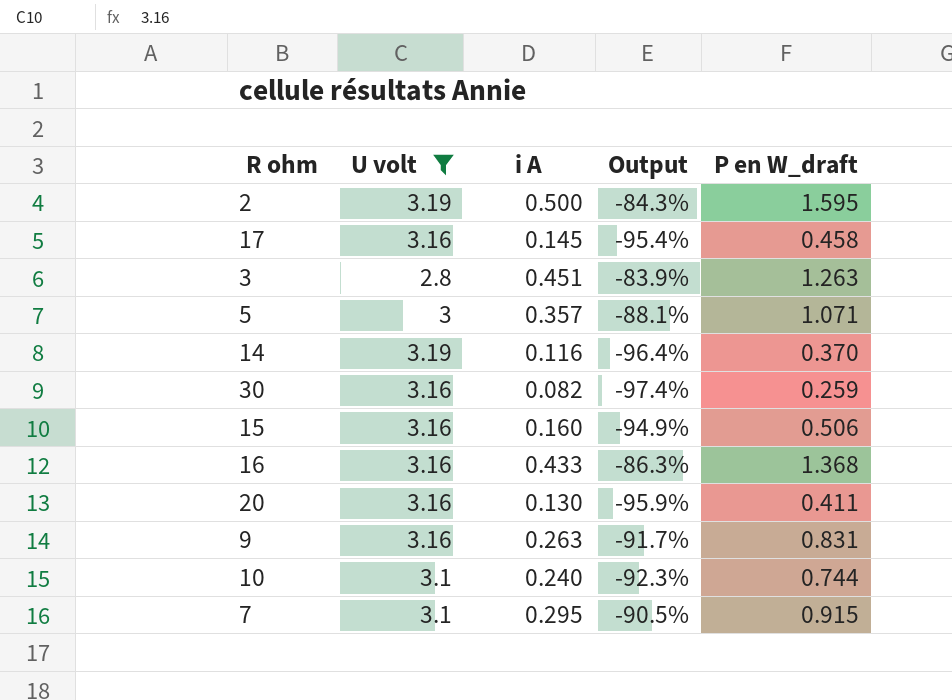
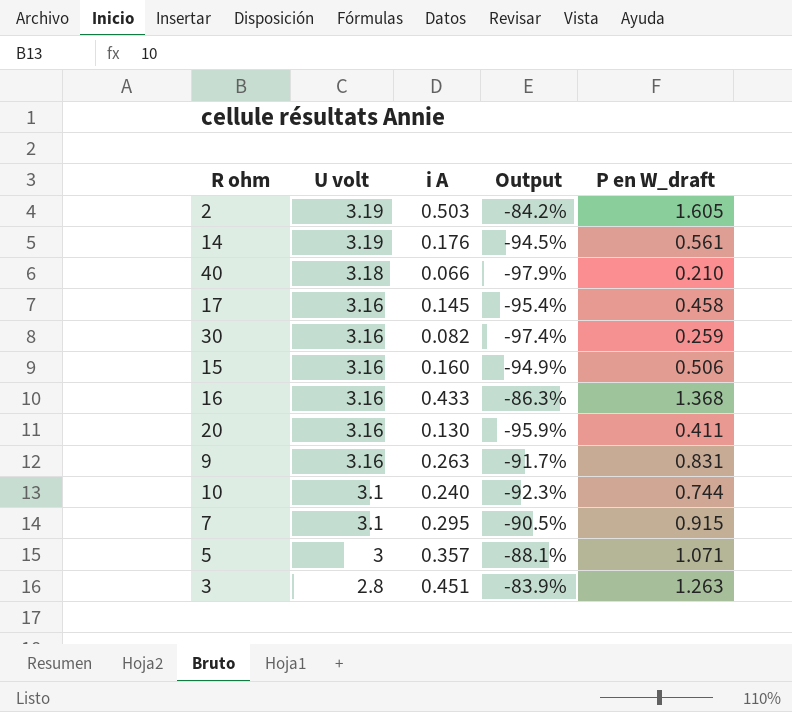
filter: U volt != 3.18 -> none
row order: none -> U volt descending
2 | i A: 0.500 -> 0.503
2 | Output: -84.3% -> -84.2%
2 | P en W_draft: 1.595 -> 1.605
14 | i A: 0.116 -> 0.176
14 | Output: -96.4% -> -94.5%
14 | P en W_draft: 0.370 -> 0.561

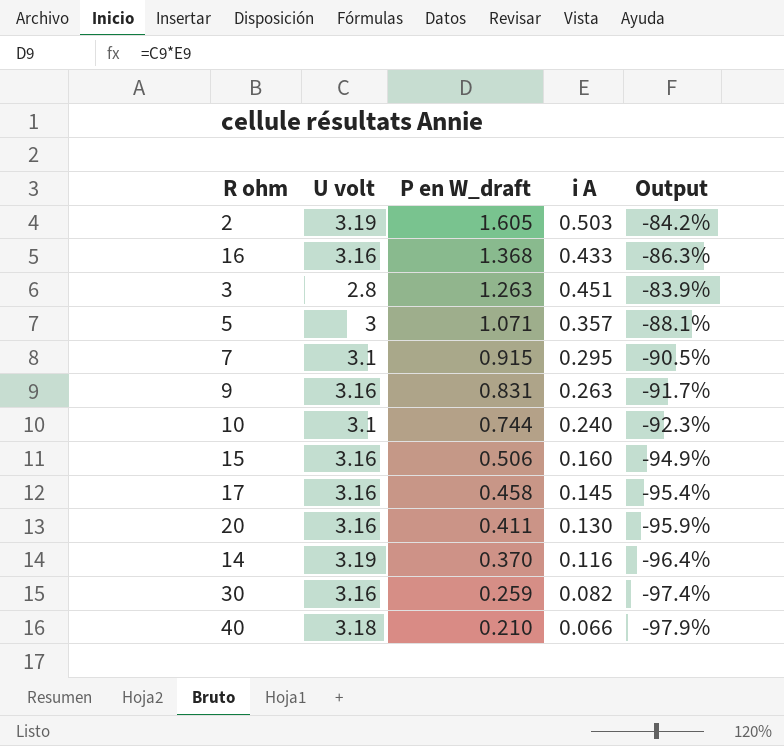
row order: U volt descending -> P en W_draft descending
column P en W_draft | position: 5 -> 3
14 | P en W_draft: 0.561 -> 0.370
14 | i A: 0.176 -> 0.116
14 | Output: -94.5% -> -96.4%

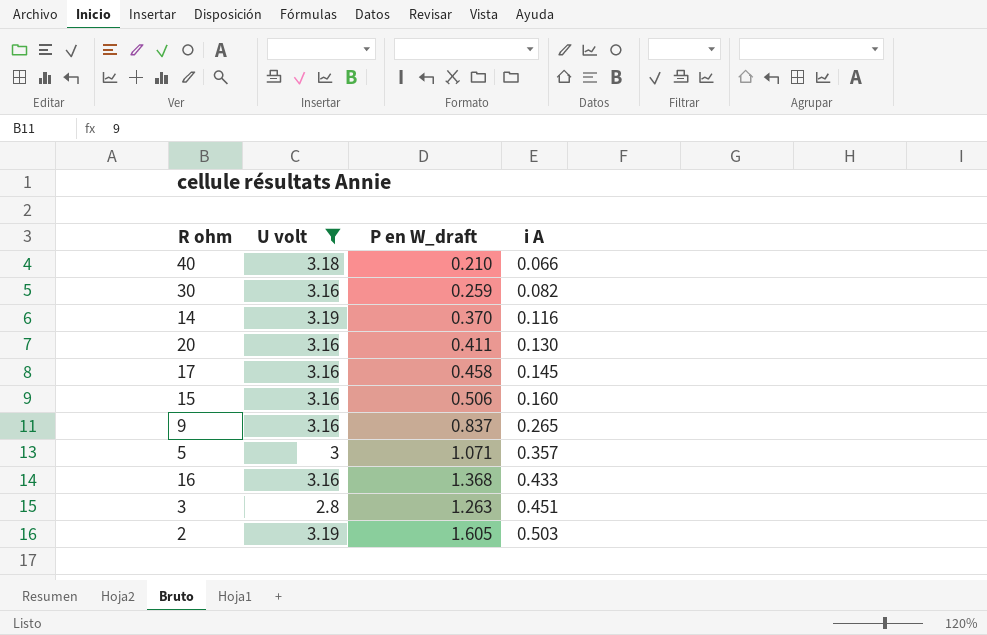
filter: none -> U volt != 3.1
row order: P en W_draft descending -> i A ascending
column Output | formula: ([i A] - [U volt]) / [U volt] -> none
9 | P en W_draft: 0.831 -> 0.837
9 | i A: 0.263 -> 0.265

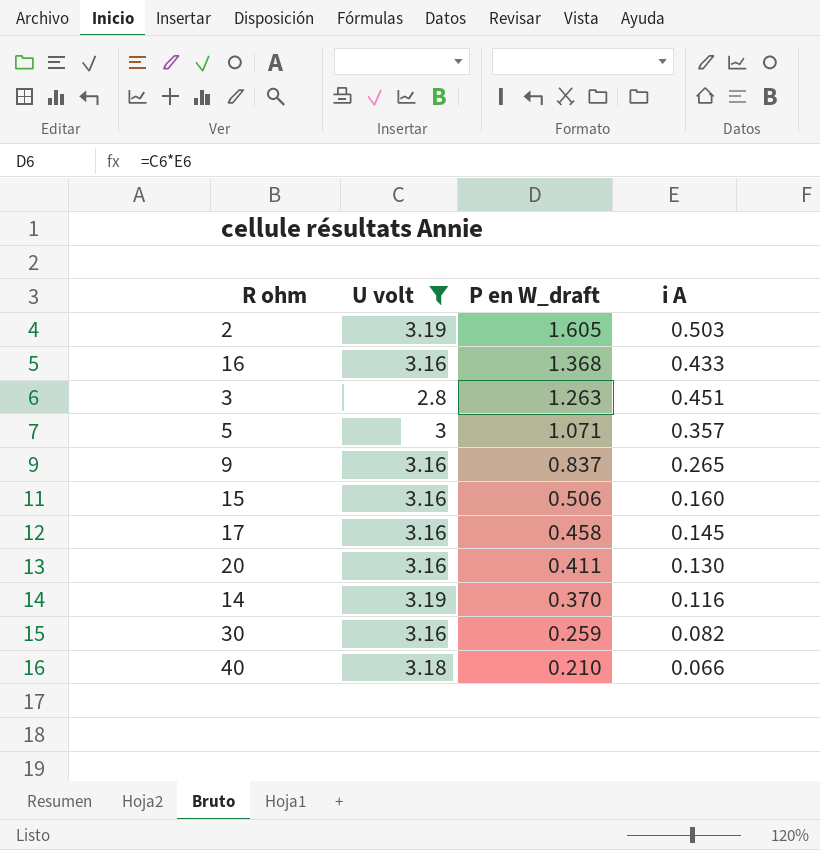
row order: i A ascending -> P en W_draft descending

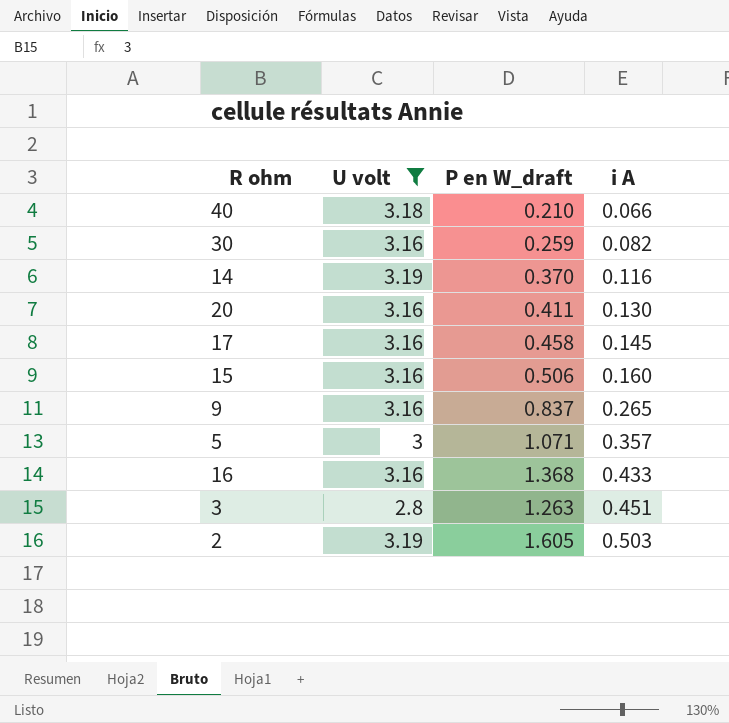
row order: P en W_draft descending -> i A ascending

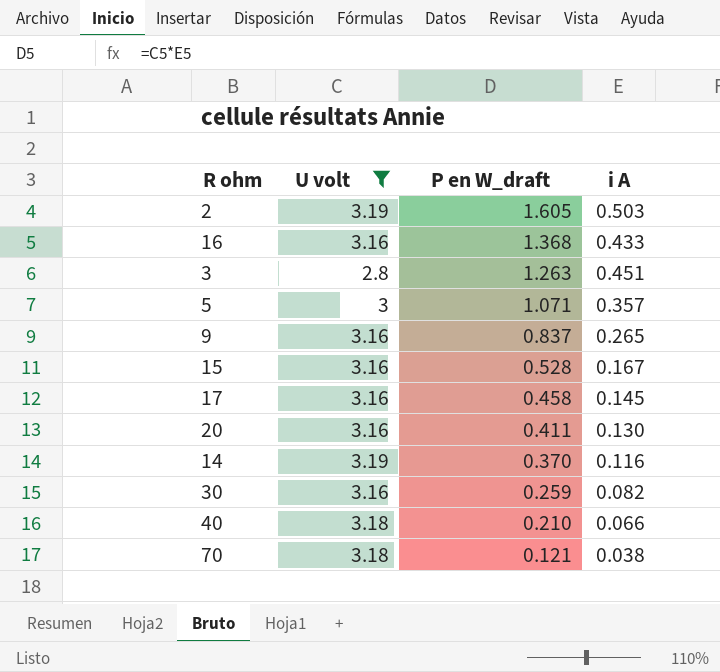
row order: i A ascending -> P en W_draft descending
15 | P en W_draft: 0.506 -> 0.528
15 | i A: 0.160 -> 0.167
row 70: none -> 3.18 | 0.121 | 0.038

